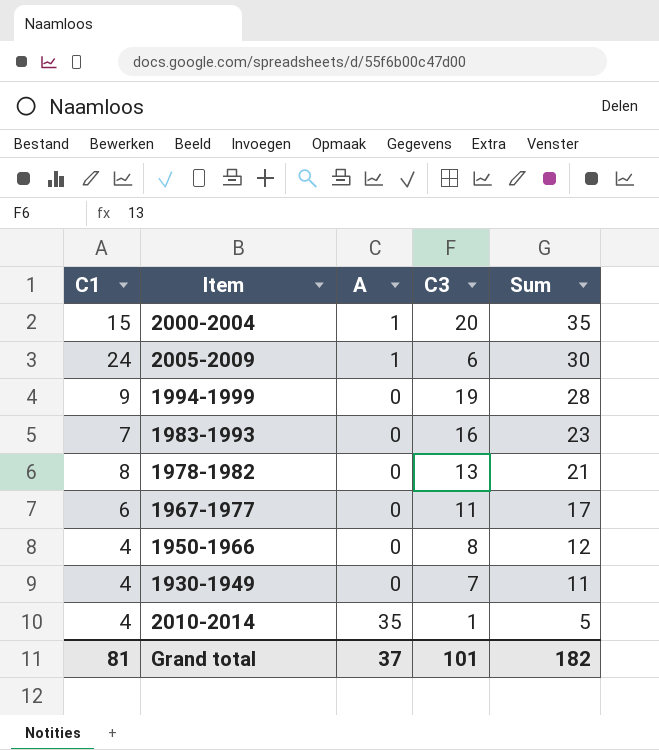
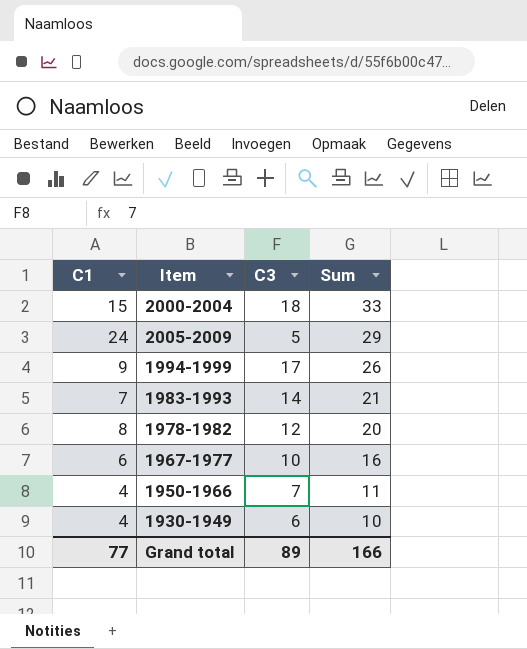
column A | position: 3 -> none
row 2010-2014: 4 | 35 | 1 | 5 -> none
2000-2004 | C3: 20 -> 18
2000-2004 | Sum: 35 -> 33
2005-2009 | C3: 6 -> 5
2005-2009 | Sum: 30 -> 29
1994-1999 | C3: 19 -> 17
1994-1999 | Sum: 28 -> 26
1983-1993 | C3: 16 -> 14
1983-1993 | Sum: 23 -> 21
1978-1982 | C3: 13 -> 12
1978-1982 | Sum: 21 -> 20
1967-1977 | C3: 11 -> 10
1967-1977 | Sum: 17 -> 16
1950-1966 | C3: 8 -> 7
1950-1966 | Sum: 12 -> 11
1930-1949 | C3: 7 -> 6
1930-1949 | Sum: 11 -> 10
Grand total | C1: 81 -> 77
Grand total | C3: 101 -> 89
Grand total | Sum: 182 -> 166

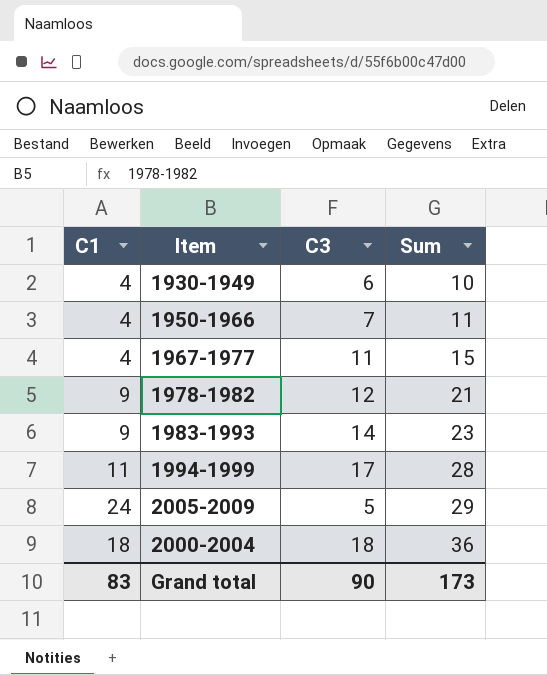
row order: Sum descending -> Sum ascending
1967-1977 | C1: 6 -> 4
1967-1977 | C3: 10 -> 11
1967-1977 | Sum: 16 -> 15
1978-1982 | C1: 8 -> 9
1978-1982 | Sum: 20 -> 21
1983-1993 | C1: 7 -> 9
1983-1993 | Sum: 21 -> 23
1994-1999 | C1: 9 -> 11
1994-1999 | Sum: 26 -> 28
2000-2004 | C1: 15 -> 18
2000-2004 | Sum: 33 -> 36
Grand total | C1: 77 -> 83
Grand total | C3: 89 -> 90
Grand total | Sum: 166 -> 173

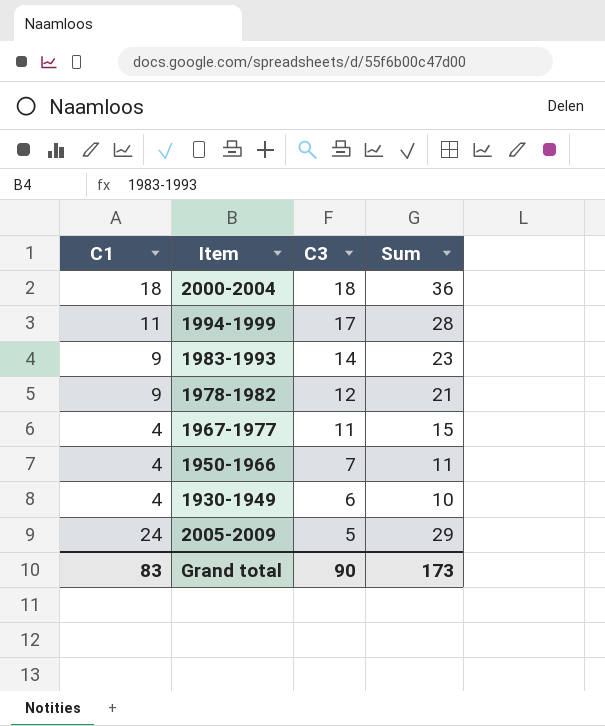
row order: Sum ascending -> C3 descending

